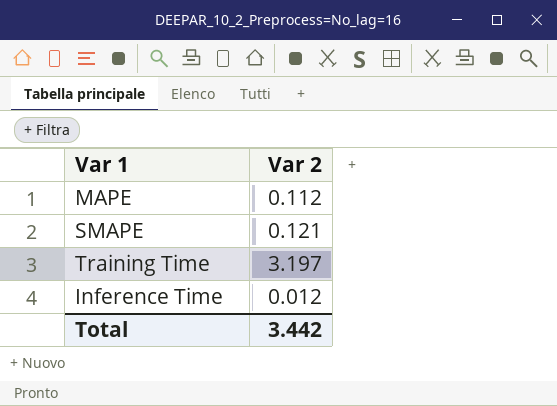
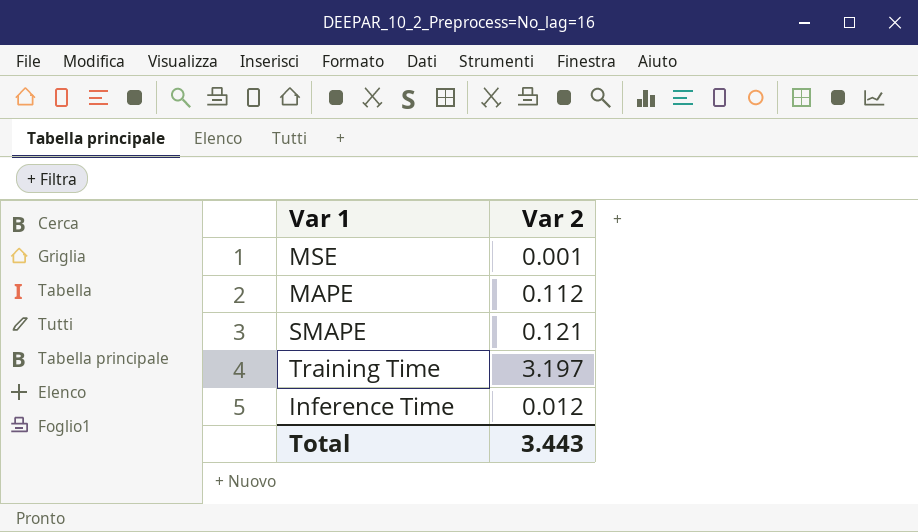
row MSE: none -> 0.001
Total | Var 2: 3.442 -> 3.443

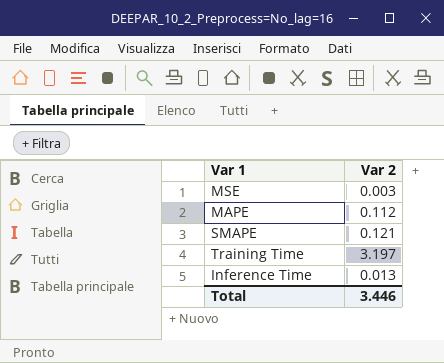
MSE | Var 2: 0.001 -> 0.003
Inference Time | Var 2: 0.012 -> 0.013
Total | Var 2: 3.443 -> 3.446

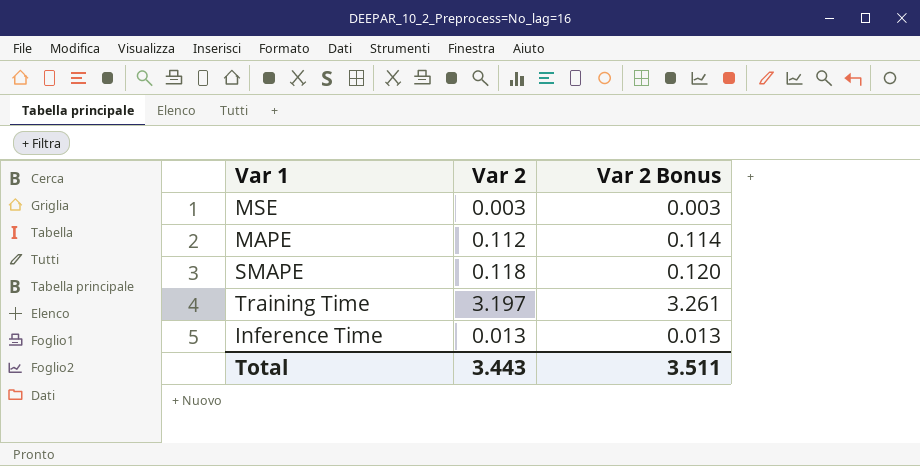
column Var 2 Bonus | formula: none -> [Var 2] * 1.02
SMAPE | Var 2: 0.121 -> 0.118
Total | Var 2: 3.446 -> 3.443

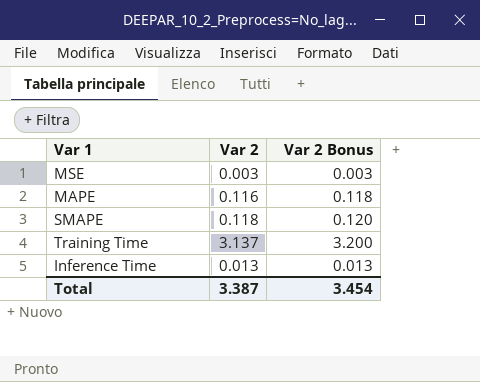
MAPE | Var 2: 0.112 -> 0.116
MAPE | Var 2 Bonus: 0.114 -> 0.118
Training Time | Var 2: 3.197 -> 3.137
Training Time | Var 2 Bonus: 3.261 -> 3.200
Total | Var 2: 3.443 -> 3.387
Total | Var 2 Bonus: 3.511 -> 3.454

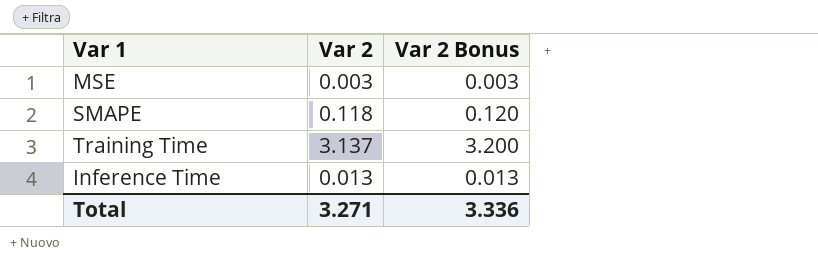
row MAPE: 0.116 | 0.118 -> none
Total | Var 2: 3.387 -> 3.271
Total | Var 2 Bonus: 3.454 -> 3.336

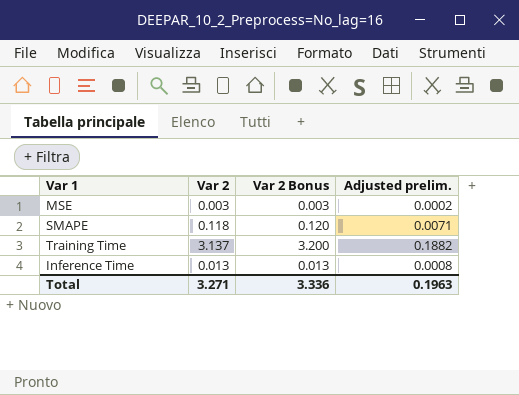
column Adjusted prelim. | formula: none -> [Var 2] * 0.06

